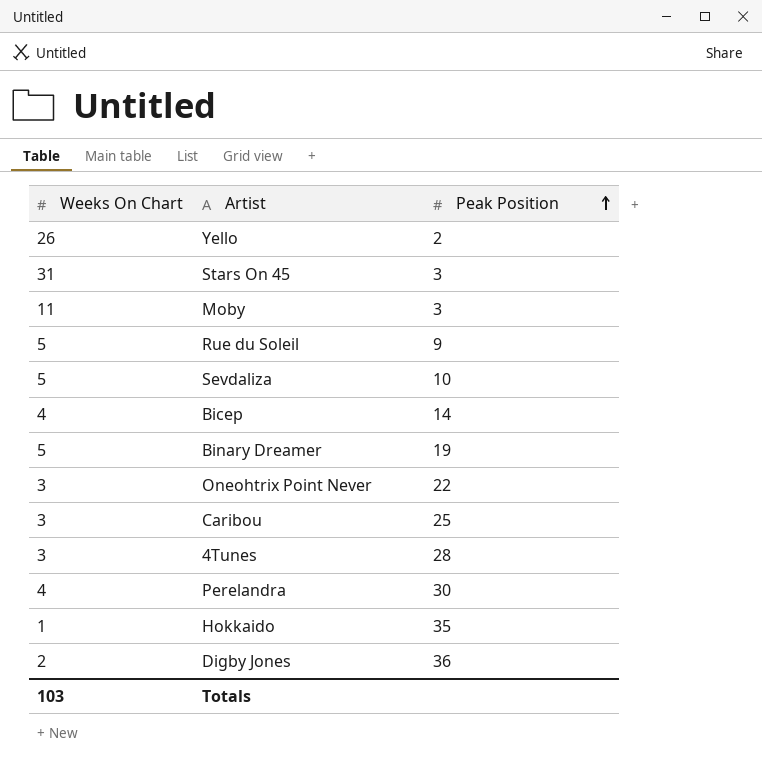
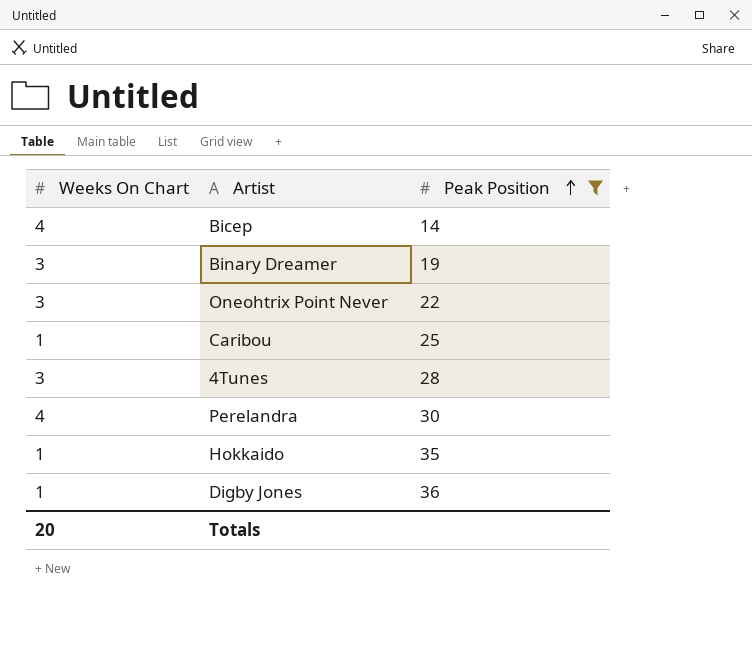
filter: none -> Peak Position >= 14
Binary Dreamer | Weeks On Chart: 5 -> 3
Caribou | Weeks On Chart: 3 -> 1
Digby Jones | Weeks On Chart: 2 -> 1
Totals | Weeks On Chart: 103 -> 20

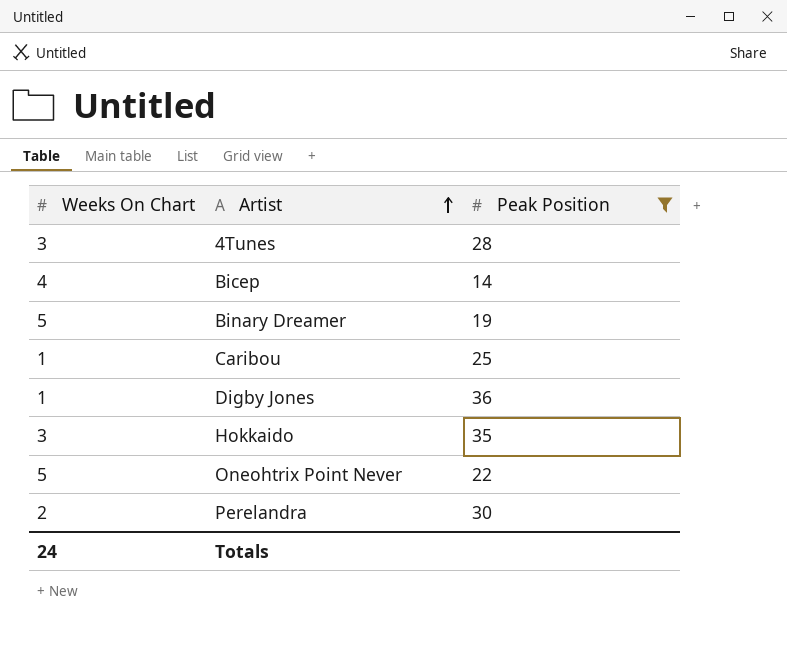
row order: Peak Position ascending -> Artist ascending
Binary Dreamer | Weeks On Chart: 3 -> 5
Hokkaido | Weeks On Chart: 1 -> 3
Oneohtrix Point Never | Weeks On Chart: 3 -> 5
Perelandra | Weeks On Chart: 4 -> 2
Totals | Weeks On Chart: 20 -> 24

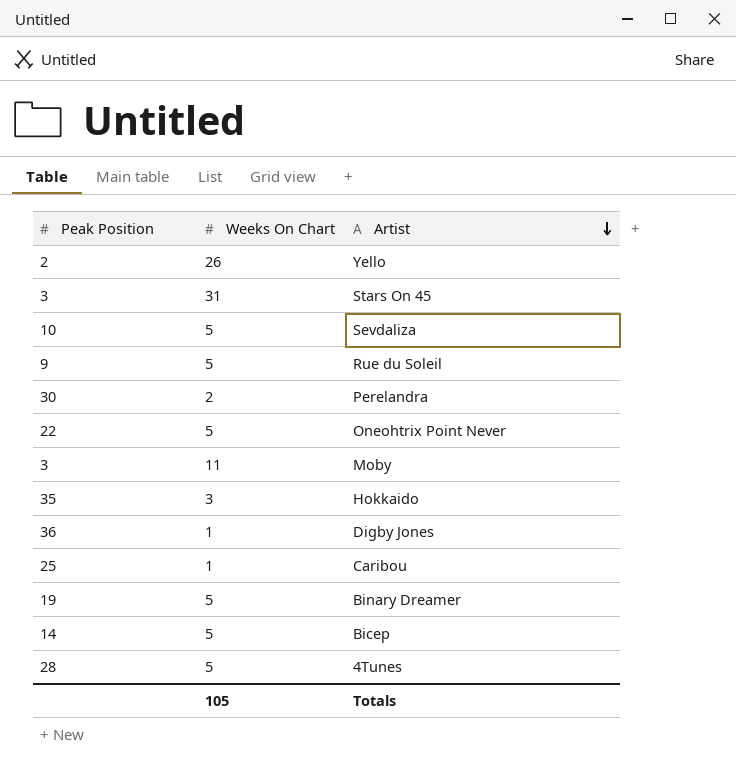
filter: Peak Position >= 14 -> none
row order: Artist ascending -> Artist descending
column Peak Position | position: 3 -> 1
Bicep | Weeks On Chart: 4 -> 5
4Tunes | Weeks On Chart: 3 -> 5
Totals | Weeks On Chart: 24 -> 105

